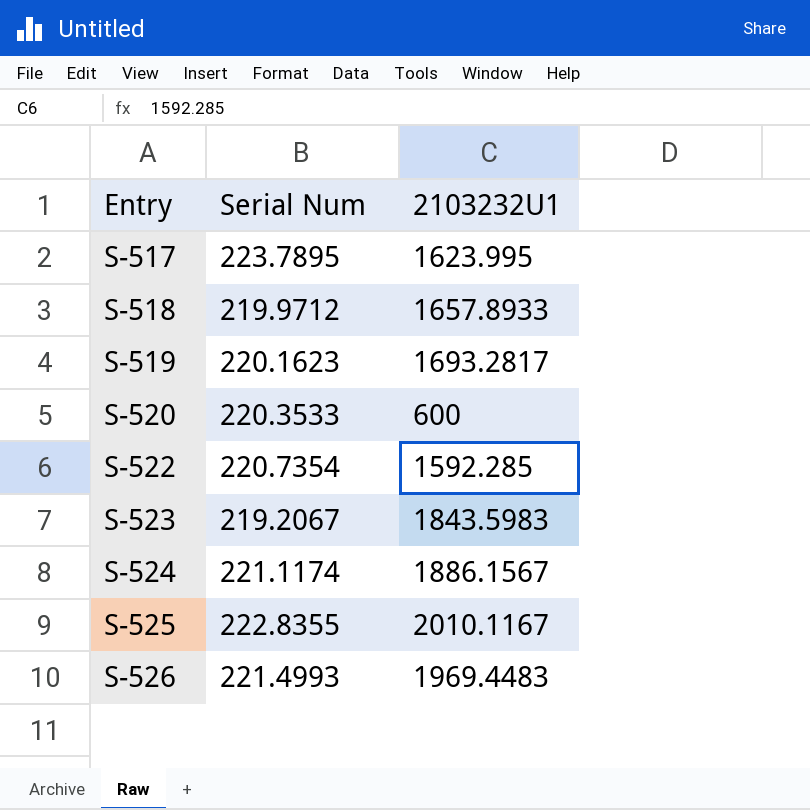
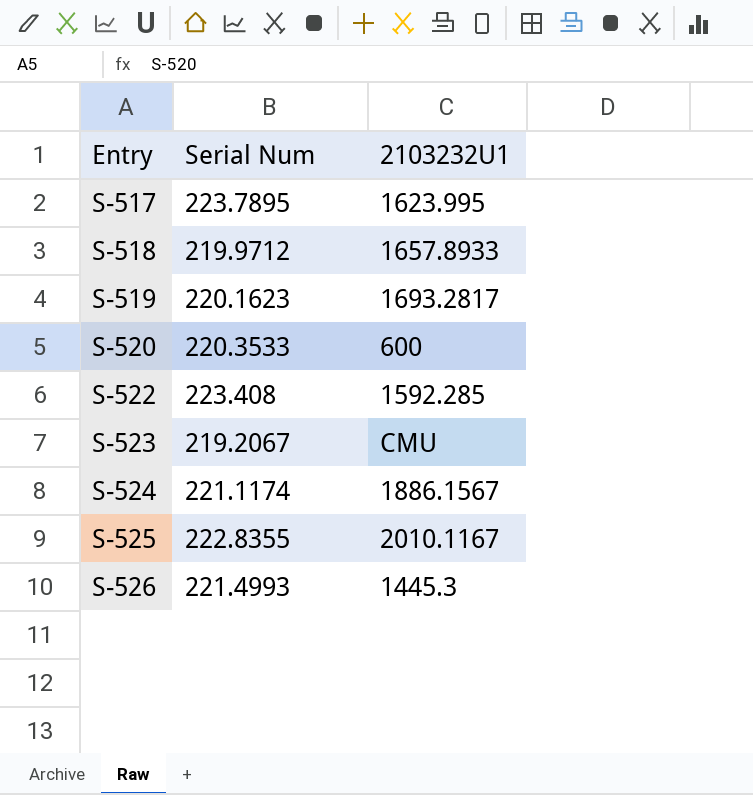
S-522 | Serial Num: 220.7354 -> 223.408
S-523 | 2103232U1: 1843.5983 -> CMU
S-526 | 2103232U1: 1969.4483 -> 1445.3

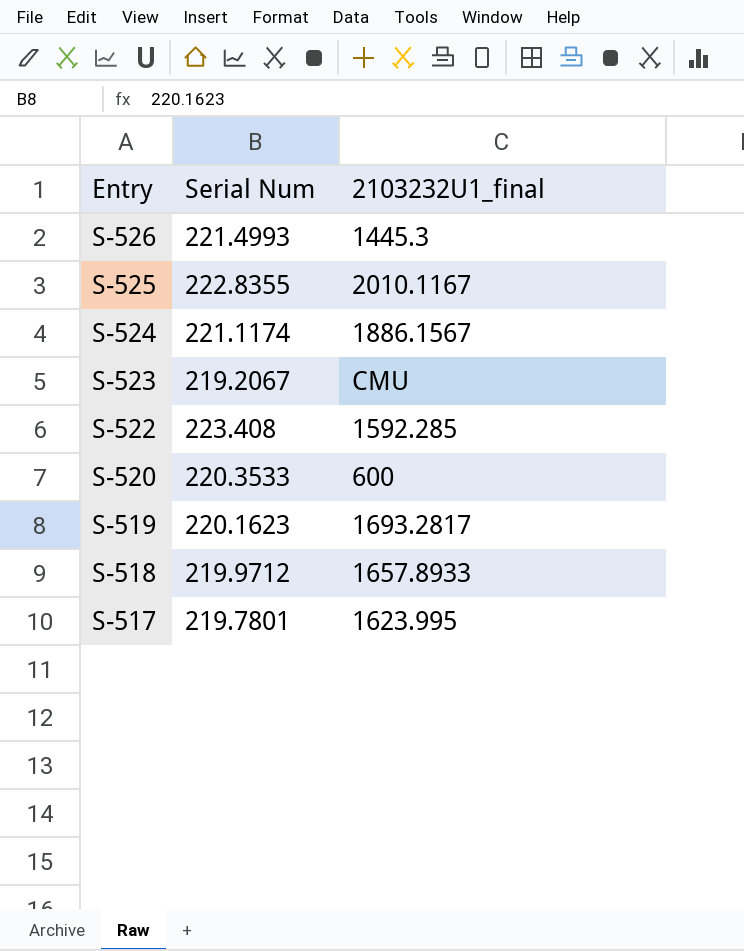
row order: Entry ascending -> Entry descending
column name: 2103232U1 -> 2103232U1_final
S-517 | Serial Num: 223.7895 -> 219.7801

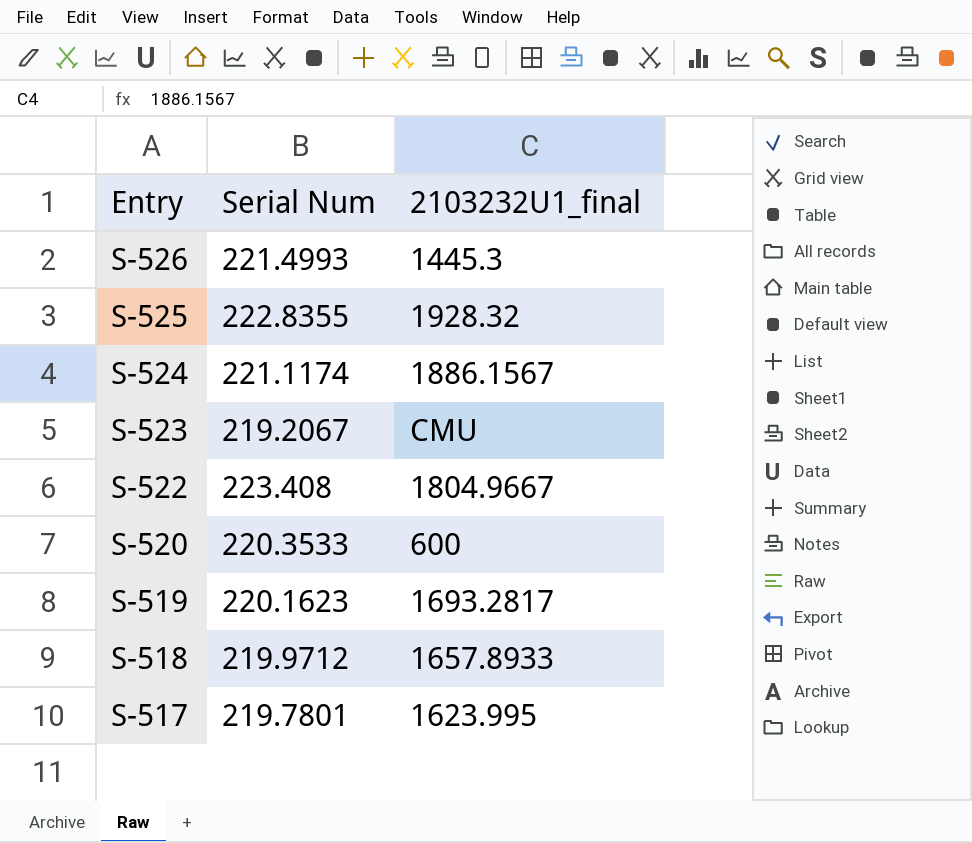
S-525 | 2103232U1_final: 2010.1167 -> 1928.32
S-522 | 2103232U1_final: 1592.285 -> 1804.9667

